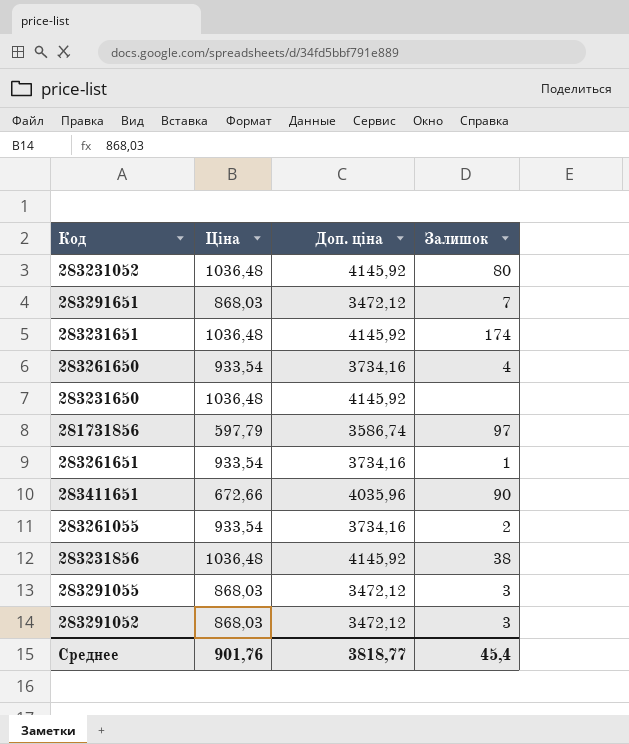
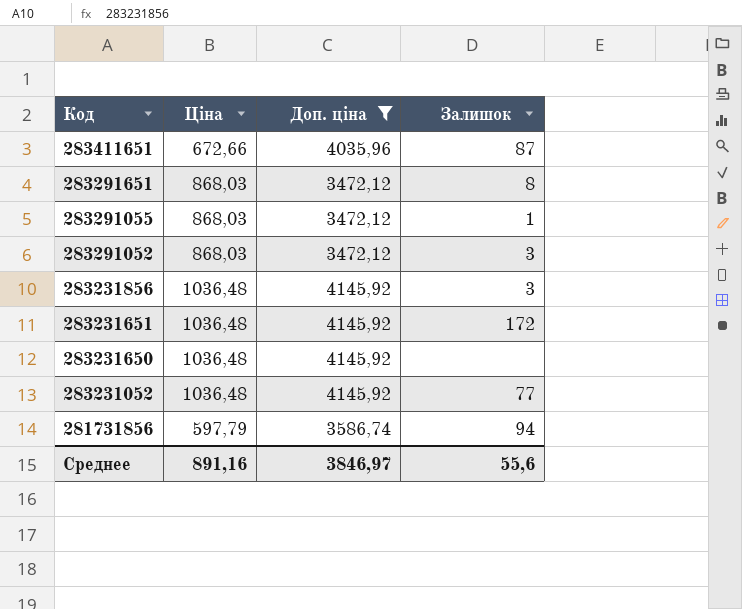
filter: none -> Доп. ціна != 3734,16
row order: none -> Код descending
283411651 | Залишок: 90 -> 87
283291651 | Залишок: 7 -> 8
283291055 | Залишок: 3 -> 1
283231856 | Залишок: 38 -> 3
283231651 | Залишок: 174 -> 172
283231052 | Залишок: 80 -> 77
281731856 | Залишок: 97 -> 94
Среднее | Ціна: 901,76 -> 891,16
Среднее | Доп. ціна: 3818,77 -> 3846,97
Среднее | Залишок: 45,4 -> 55,6

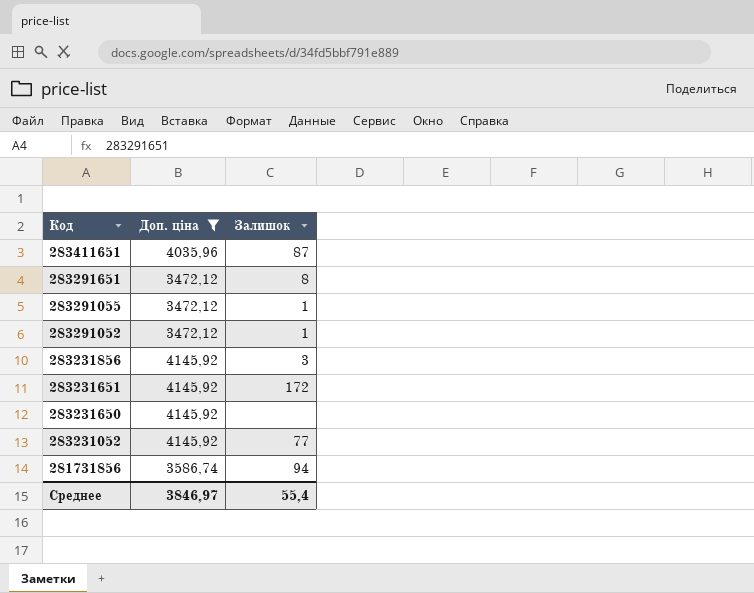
column Ціна | position: 2 -> none
283291052 | Залишок: 3 -> 1
Среднее | Залишок: 55,6 -> 55,4

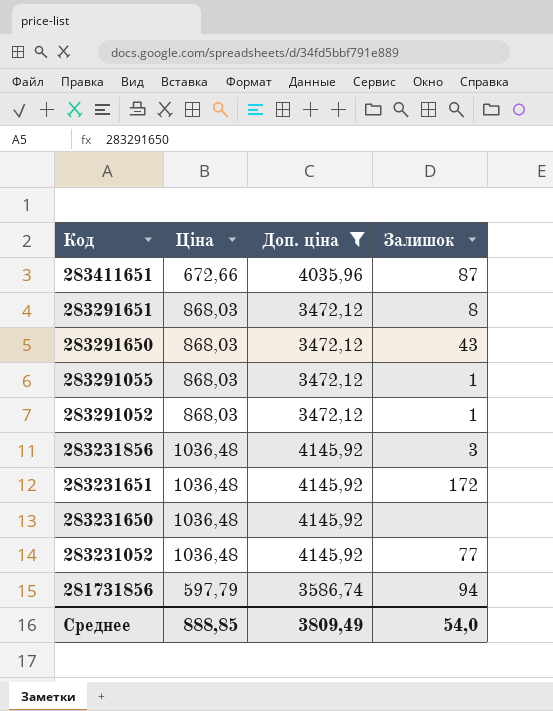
column Ціна | position: none -> 2
row 283291650: none -> 868,03 | 3472,12 | 43
Среднее | Доп. ціна: 3846,97 -> 3809,49
Среднее | Залишок: 55,4 -> 54,0

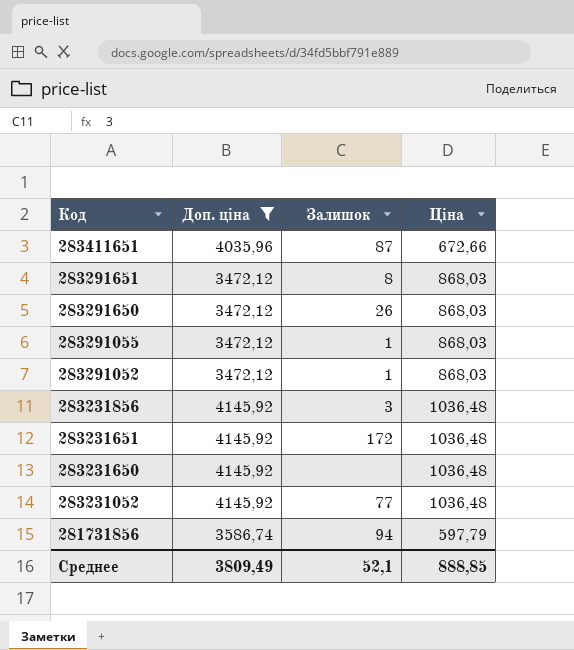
column Ціна | position: 2 -> 4
283291650 | Залишок: 43 -> 26
Среднее | Залишок: 54,0 -> 52,1

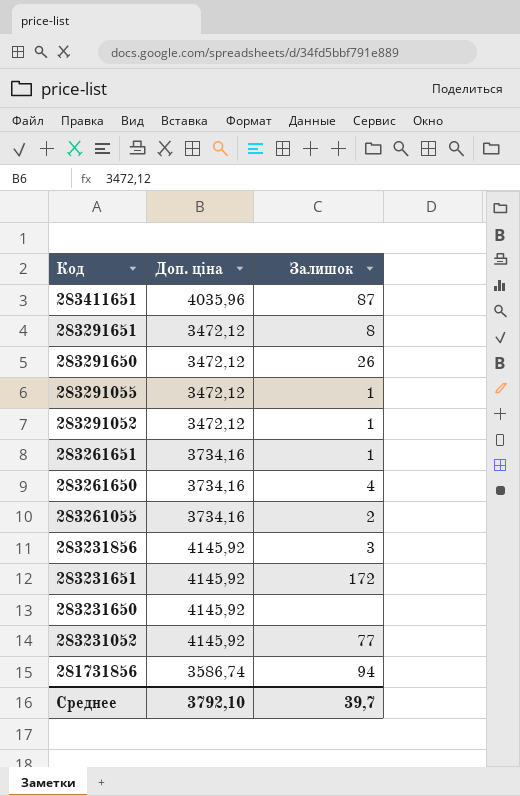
filter: Доп. ціна != 3734,16 -> none
column Ціна | position: 4 -> none
Среднее | Доп. ціна: 3809,49 -> 3792,10
Среднее | Залишок: 52,1 -> 39,7

